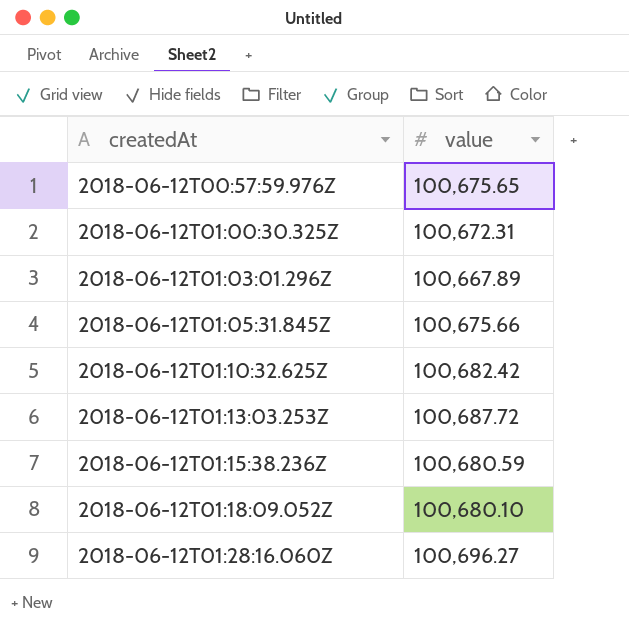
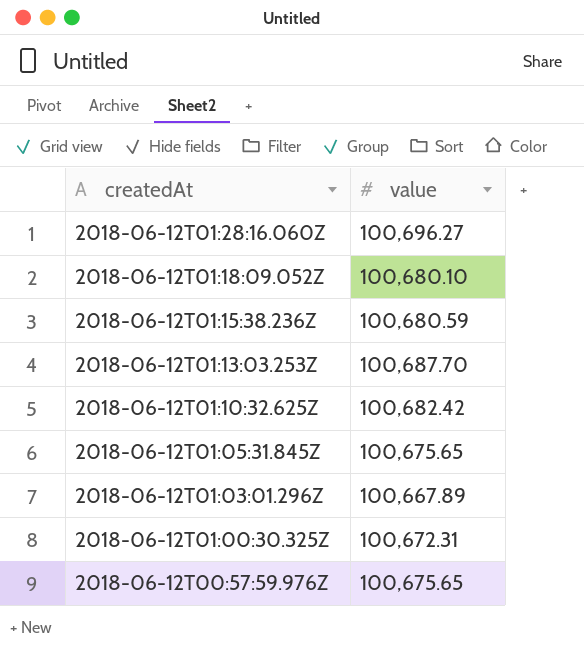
row order: createdAt ascending -> createdAt descending
2018-06-12T01:13:03.253Z | value: 100,687.72 -> 100,687.70
2018-06-12T01:05:31.845Z | value: 100,675.66 -> 100,675.65

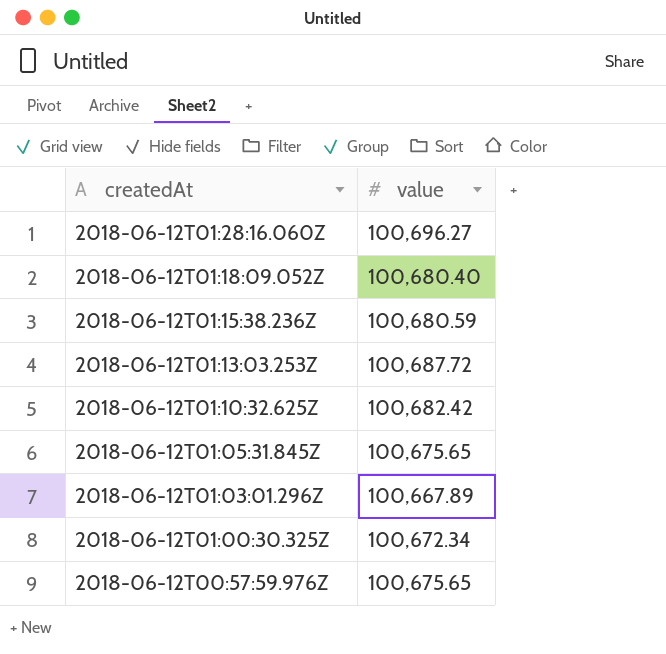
2018-06-12T01:18:09.052Z | value: 100,680.10 -> 100,680.40
2018-06-12T01:13:03.253Z | value: 100,687.70 -> 100,687.72
2018-06-12T01:00:30.325Z | value: 100,672.31 -> 100,672.34

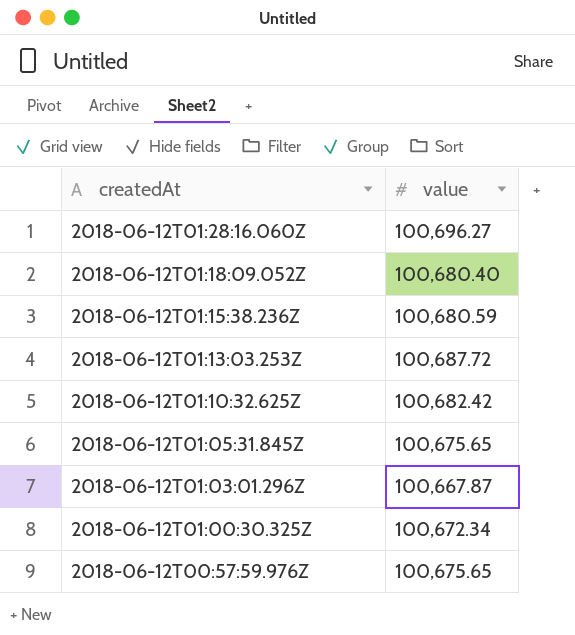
2018-06-12T01:03:01.296Z | value: 100,667.89 -> 100,667.87

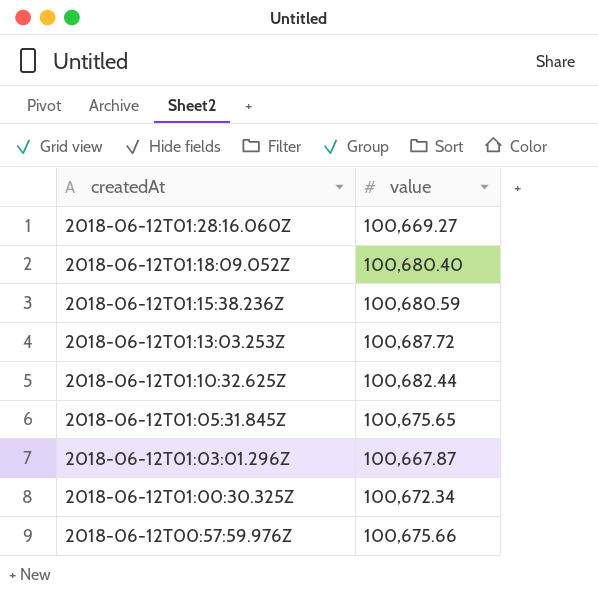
2018-06-12T01:28:16.060Z | value: 100,696.27 -> 100,669.27
2018-06-12T01:10:32.625Z | value: 100,682.42 -> 100,682.44
2018-06-12T00:57:59.976Z | value: 100,675.65 -> 100,675.66

